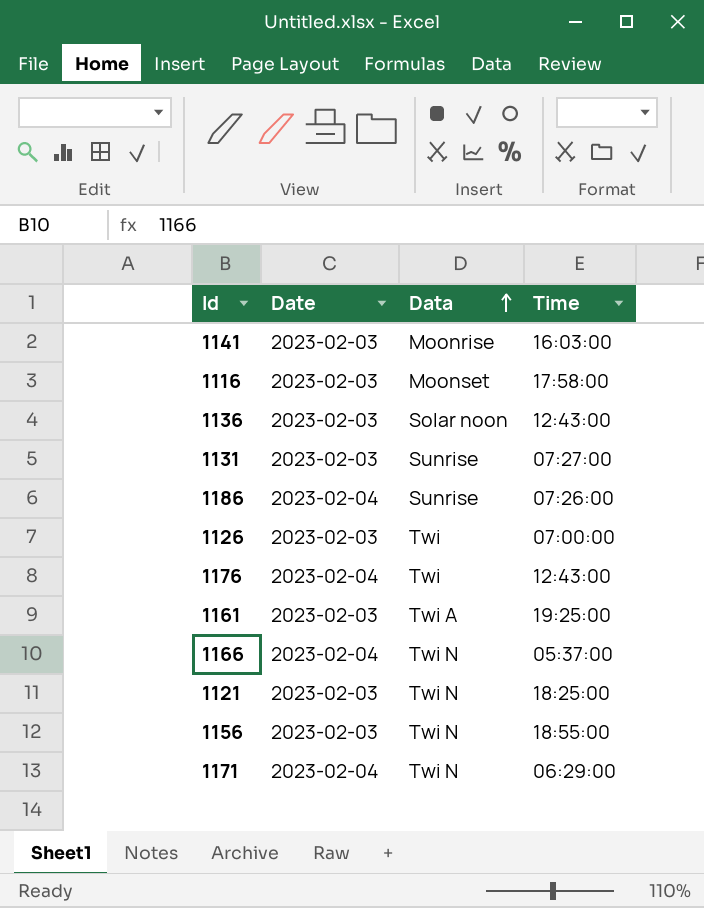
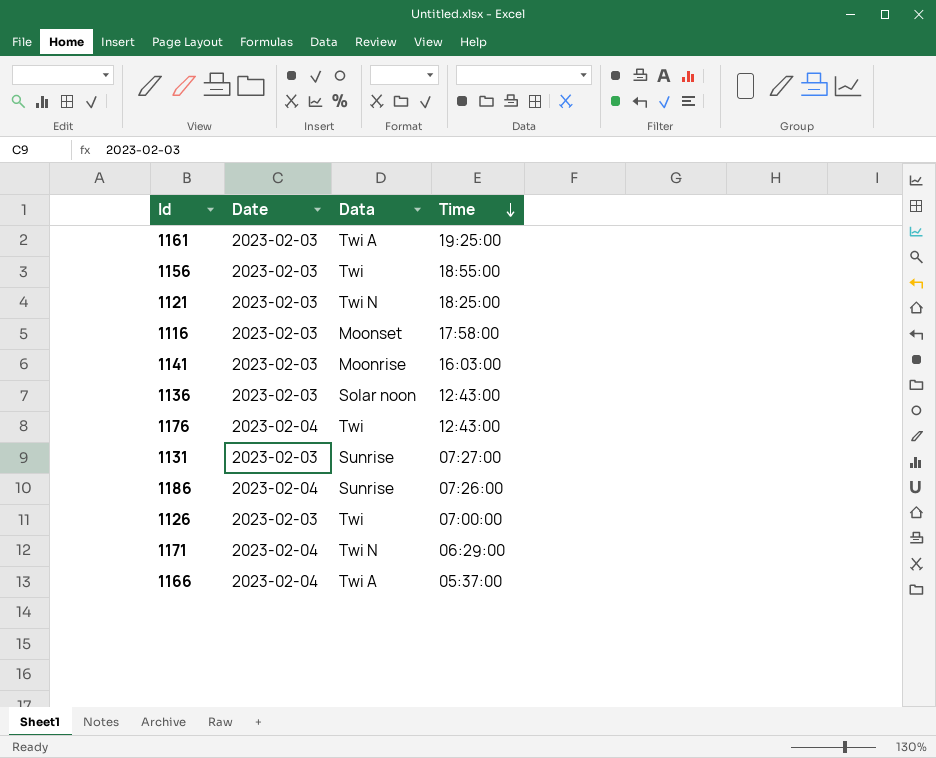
row order: Data ascending -> Time descending
1156 | Data: Twi N -> Twi
1166 | Data: Twi N -> Twi A

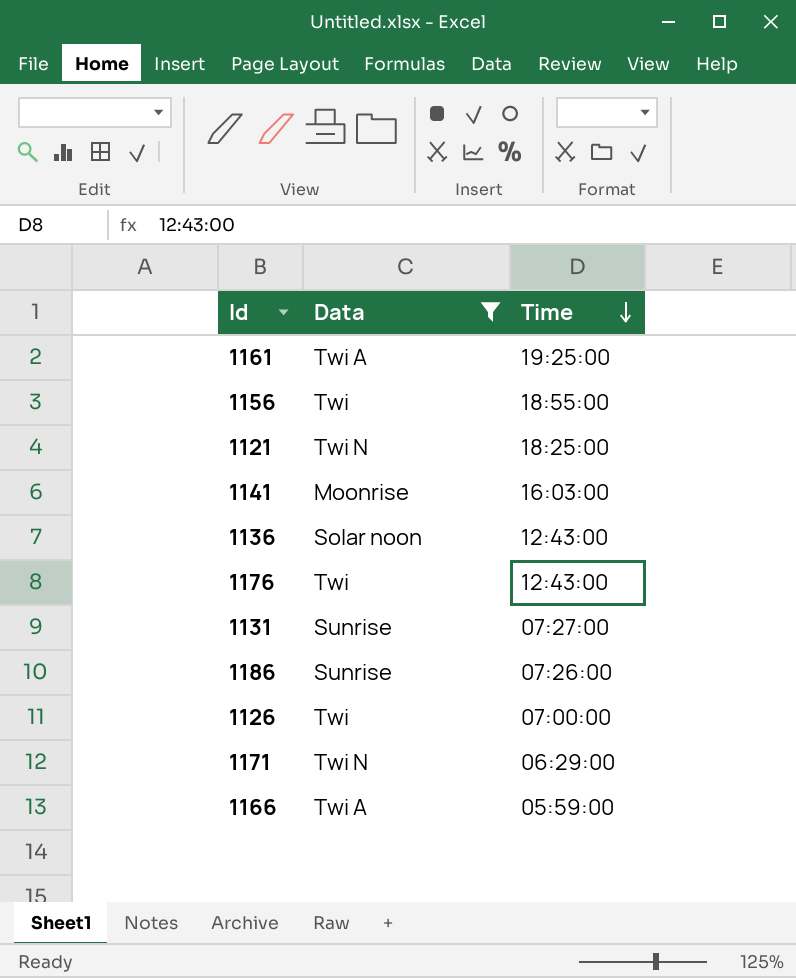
filter: none -> Data != Moonset
column Date | position: 2 -> none
1166 | Time: 05:37:00 -> 05:59:00

